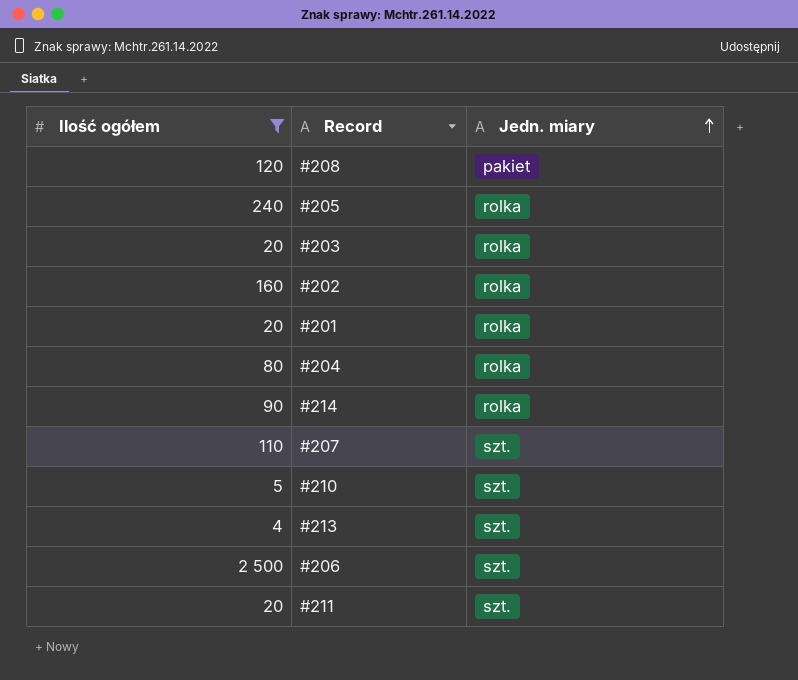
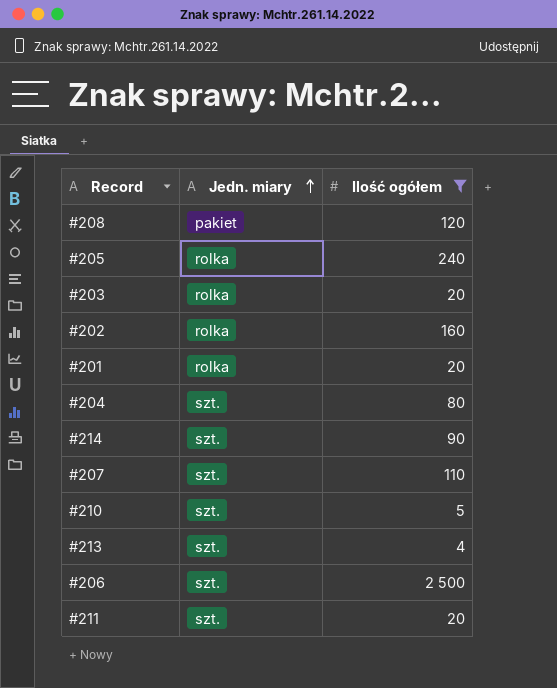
column Ilość ogółem | position: 1 -> 3
#204 | Jedn. miary: rolka -> szt.
#214 | Jedn. miary: rolka -> szt.

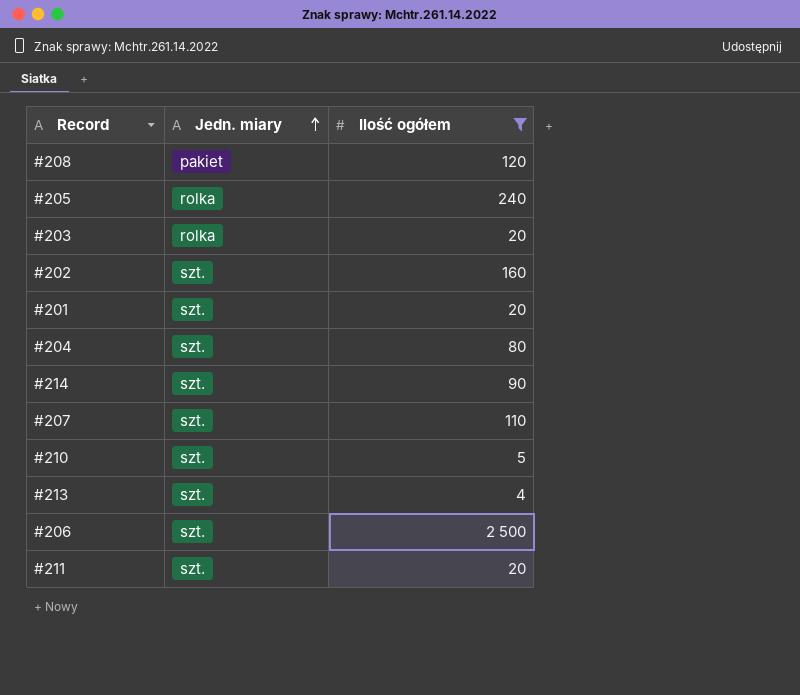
#202 | Jedn. miary: rolka -> szt.
#201 | Jedn. miary: rolka -> szt.

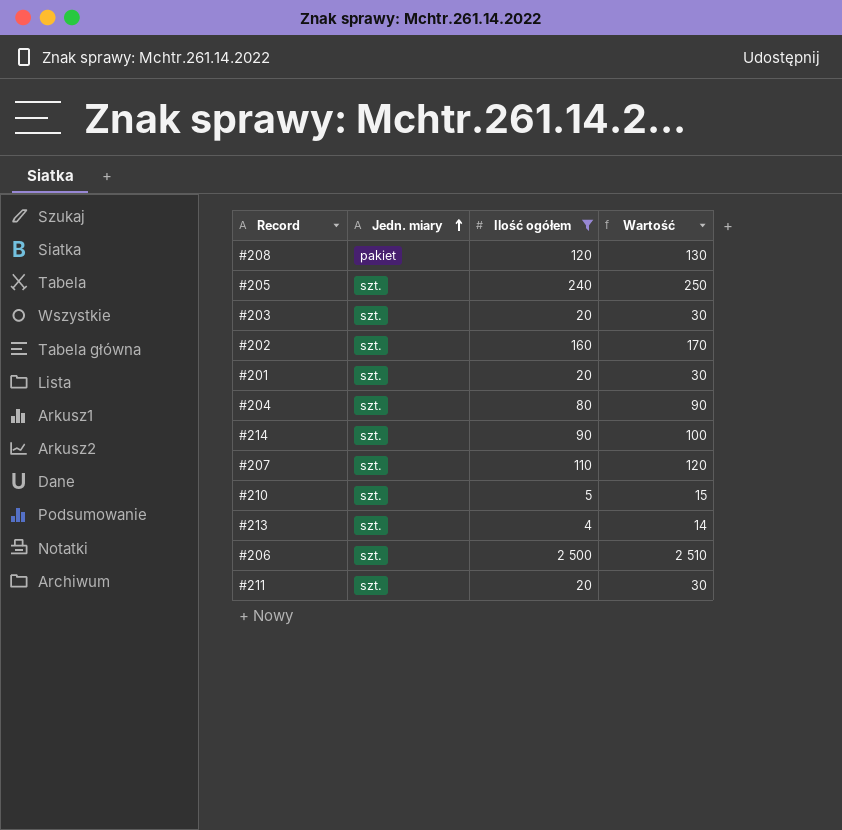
column Wartość | formula: none -> [Ilość ogółem] + 10
#205 | Jedn. miary: rolka -> szt.
#203 | Jedn. miary: rolka -> szt.

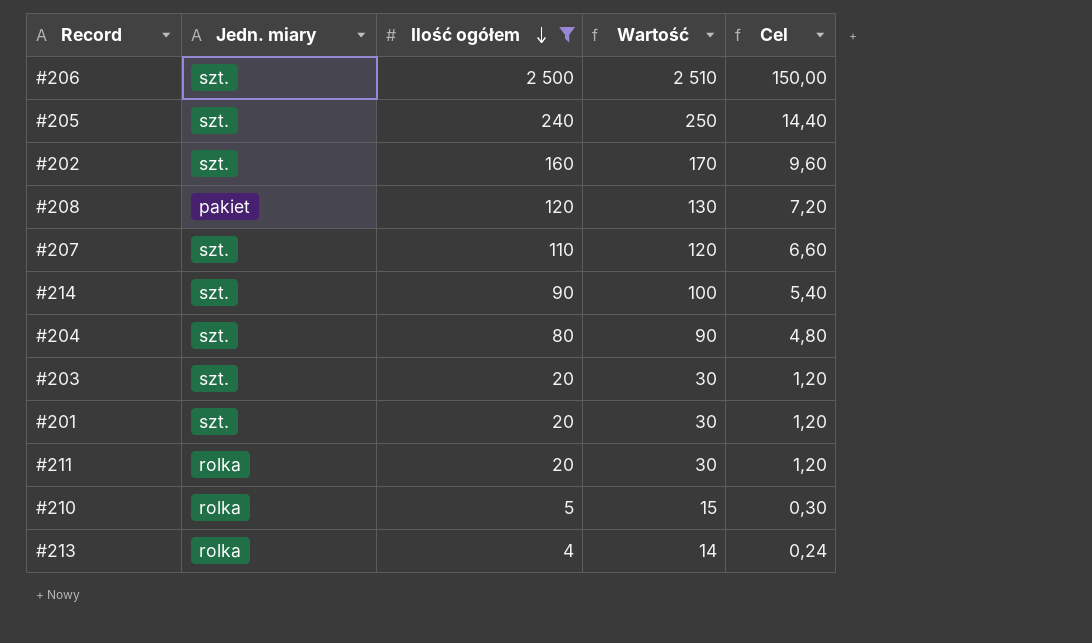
row order: Jedn. miary ascending -> Ilość ogółem descending
column Cel | formula: none -> [Ilość ogółem] * 0,06
#211 | Jedn. miary: szt. -> rolka
#210 | Jedn. miary: szt. -> rolka
#213 | Jedn. miary: szt. -> rolka

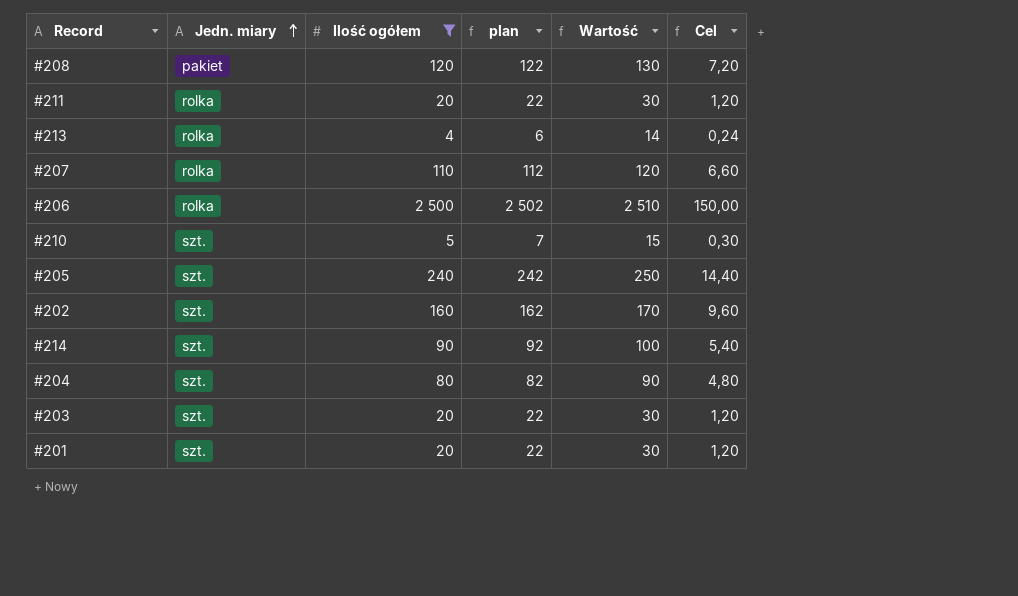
row order: Ilość ogółem descending -> Jedn. miary ascending
column plan | formula: none -> [Ilość ogółem] + 2
#207 | Jedn. miary: szt. -> rolka
#206 | Jedn. miary: szt. -> rolka
#210 | Jedn. miary: rolka -> szt.

